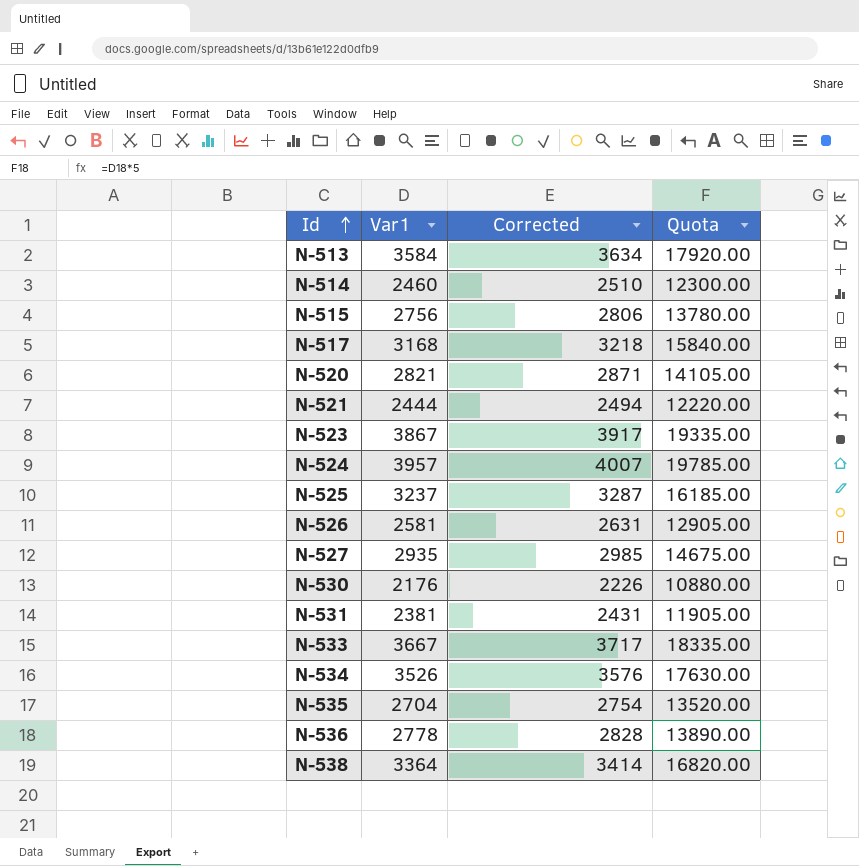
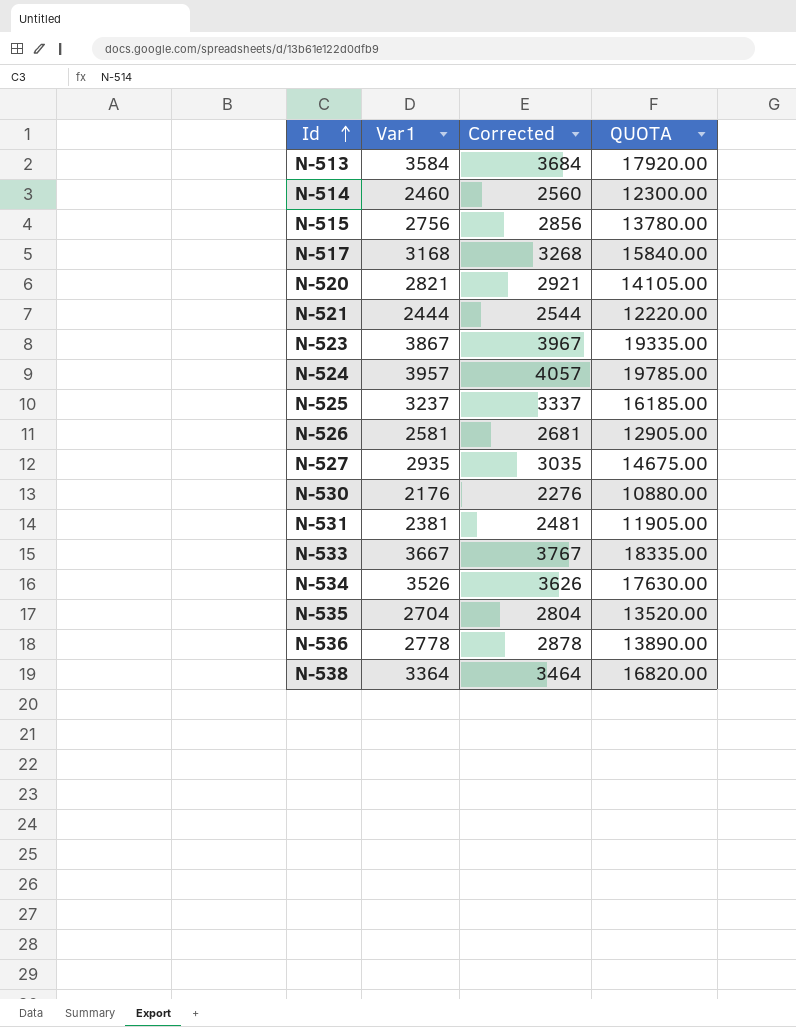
column Corrected | formula: [Var1] + 50 -> [Var1] + 100
column name: Quota -> QUOTA

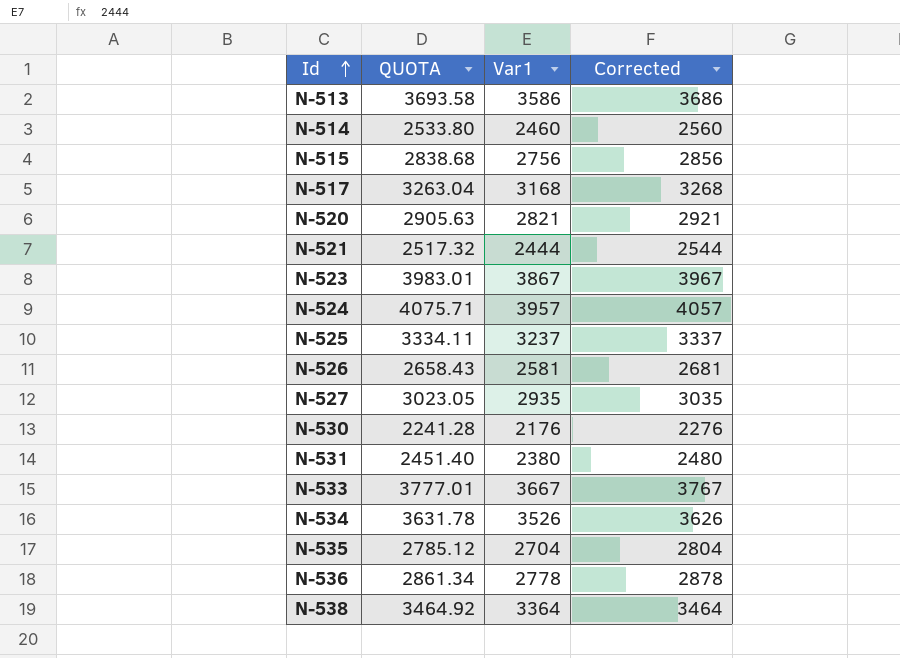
column QUOTA | formula: [Var1] * 5 -> [Var1] * 1.03
column QUOTA | position: 4 -> 2
N-513 | Var1: 3584 -> 3586
N-513 | Corrected: 3684 -> 3686
N-531 | Var1: 2381 -> 2380
N-531 | Corrected: 2481 -> 2480

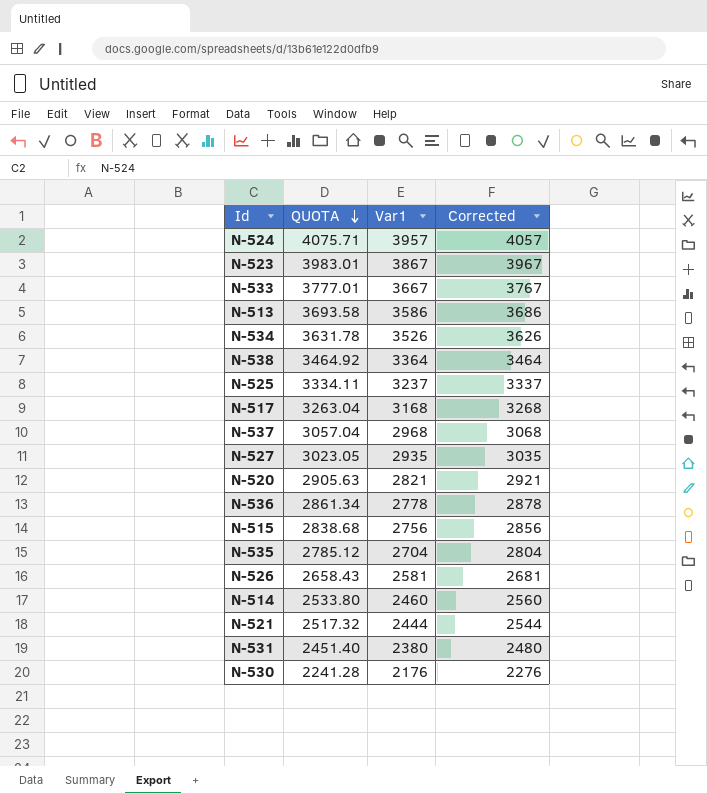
row order: Id ascending -> QUOTA descending
row N-537: none -> 3057.04 | 2968 | 3068

